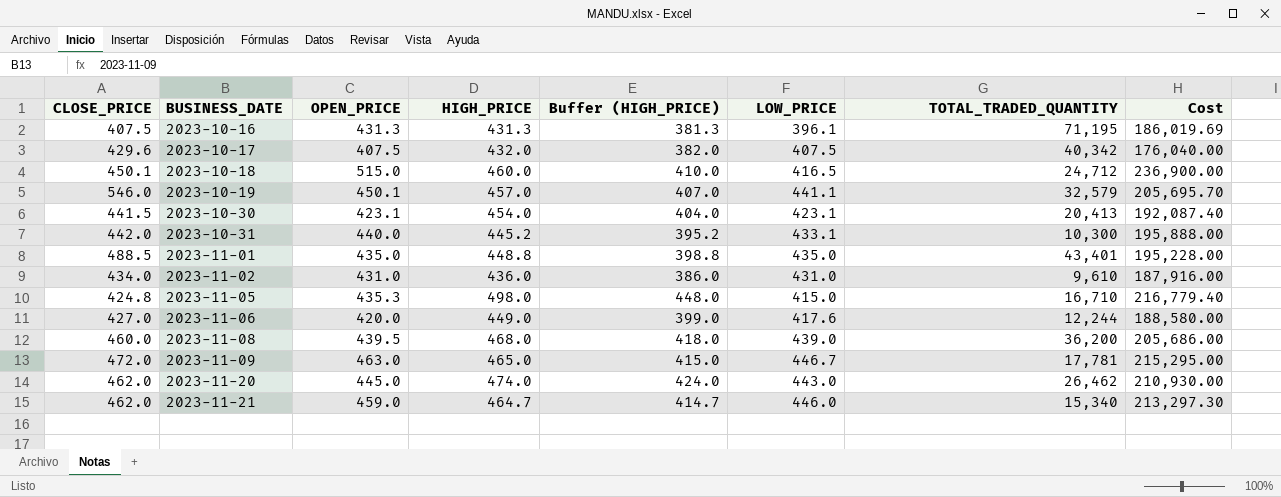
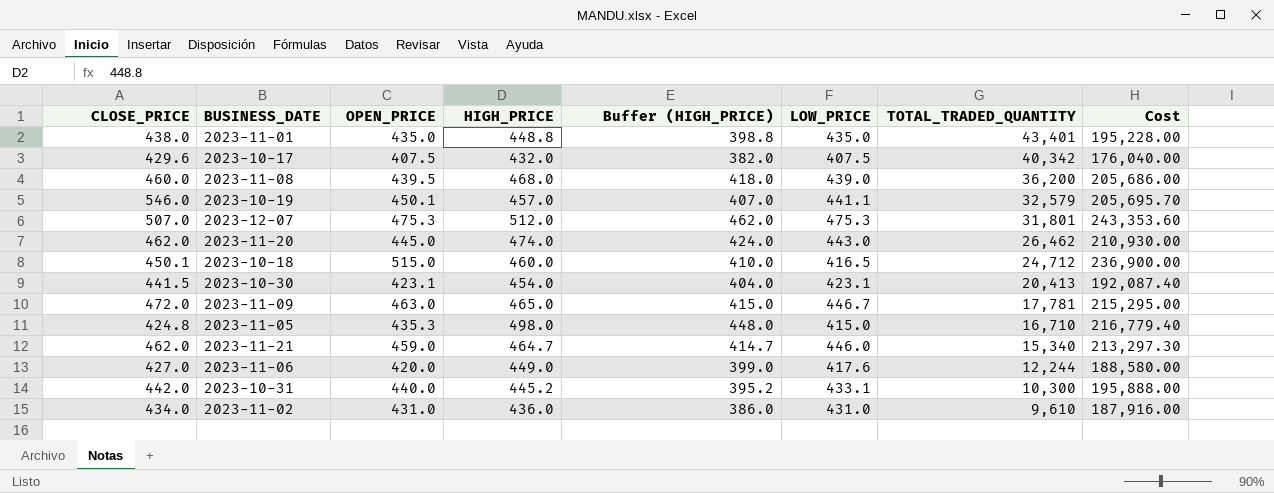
row order: BUSINESS_DATE ascending -> TOTAL_TRADED_QUANTITY descending
row 2023-10-16: 407.5 | 431.3 | 431.3 | 381.3 | 396.1 | 71,195 | 186,019.69 -> none
2023-11-01 | CLOSE_PRICE: 488.5 -> 438.0
row 2023-12-07: none -> 507.0 | 475.3 | 512.0 | 462.0 | 475.3 | 31,801 | 243,353.60

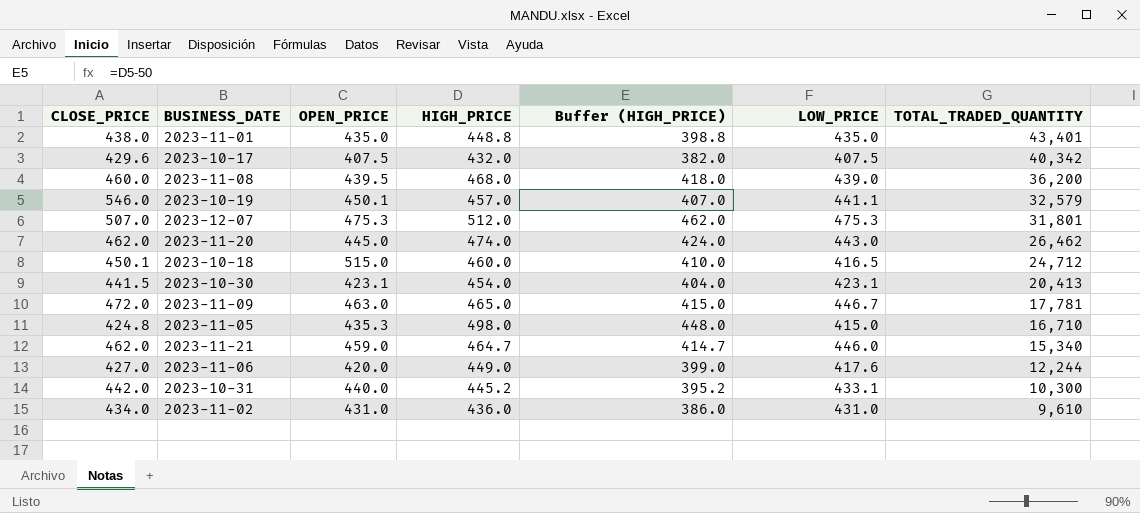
column Cost | formula: [OPEN_PRICE] * [HIGH_PRICE] -> none

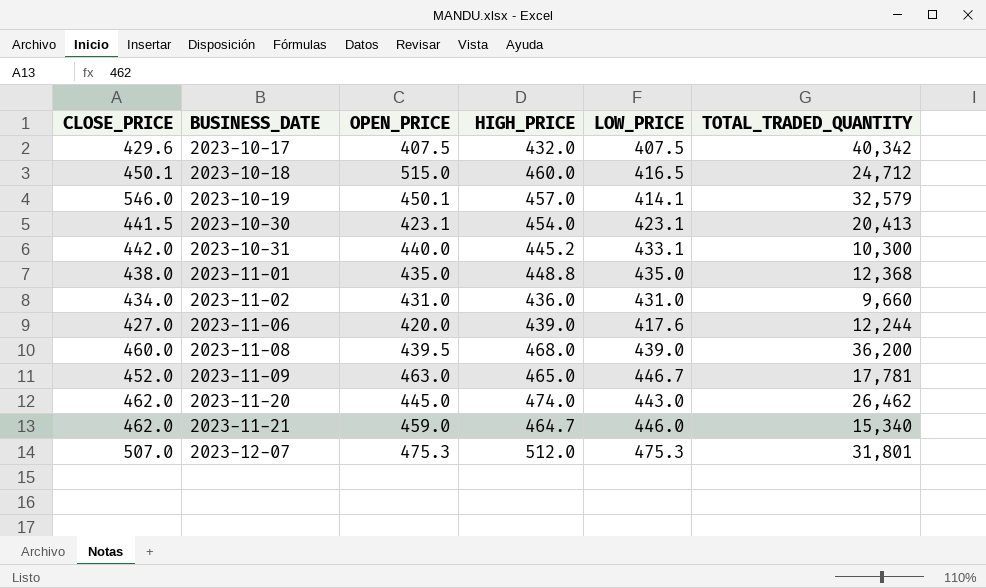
row order: TOTAL_TRADED_QUANTITY descending -> BUSINESS_DATE ascending
column Buffer (HIGH_PRICE) | formula: [HIGH_PRICE] - 50 -> none
row 2023-11-05: 424.8 | 435.3 | 498.0 | 448.0 | 415.0 | 16,710 -> none
2023-10-19 | LOW_PRICE: 441.1 -> 414.1
2023-11-01 | TOTAL_TRADED_QUANTITY: 43,401 -> 12,368
2023-11-02 | TOTAL_TRADED_QUANTITY: 9,610 -> 9,660
2023-11-06 | HIGH_PRICE: 449.0 -> 439.0
2023-11-09 | CLOSE_PRICE: 472.0 -> 452.0

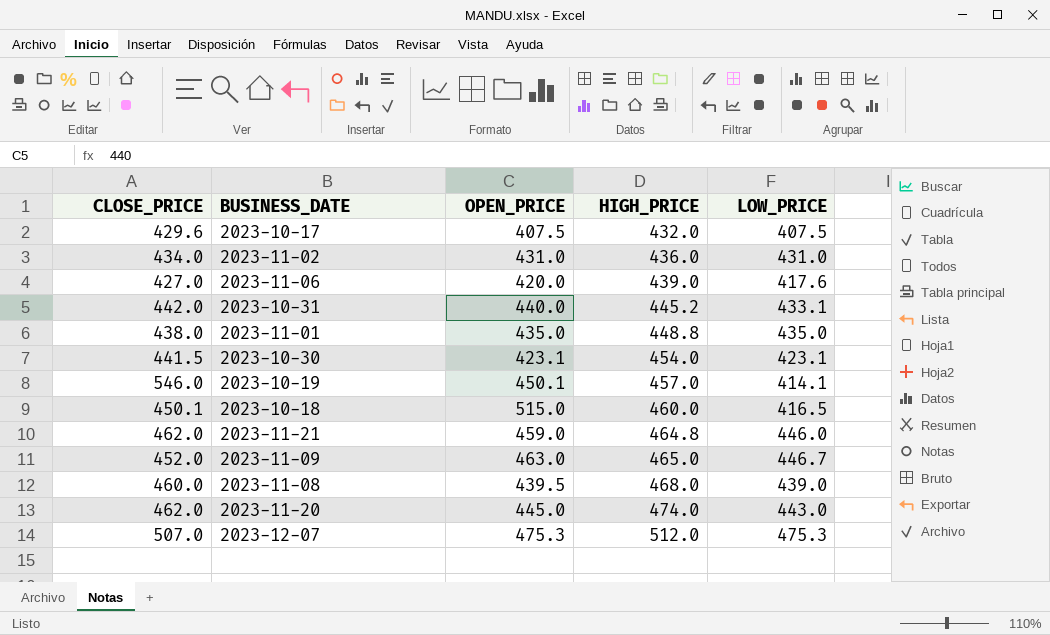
row order: BUSINESS_DATE ascending -> HIGH_PRICE ascending
column TOTAL_TRADED_QUANTITY | position: 6 -> none
2023-11-21 | HIGH_PRICE: 464.7 -> 464.8

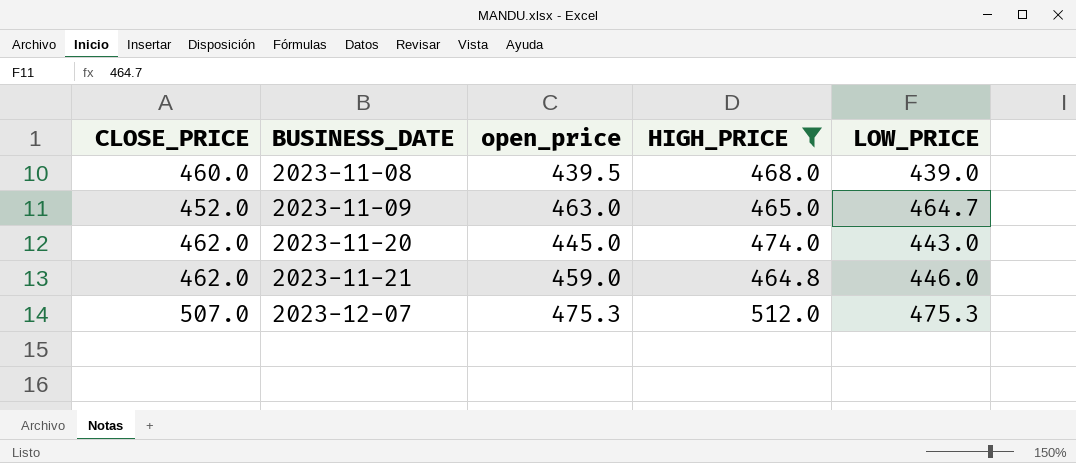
filter: none -> HIGH_PRICE >= 464.8
row order: HIGH_PRICE ascending -> BUSINESS_DATE ascending
column name: OPEN_PRICE -> open_price
2023-11-09 | LOW_PRICE: 446.7 -> 464.7

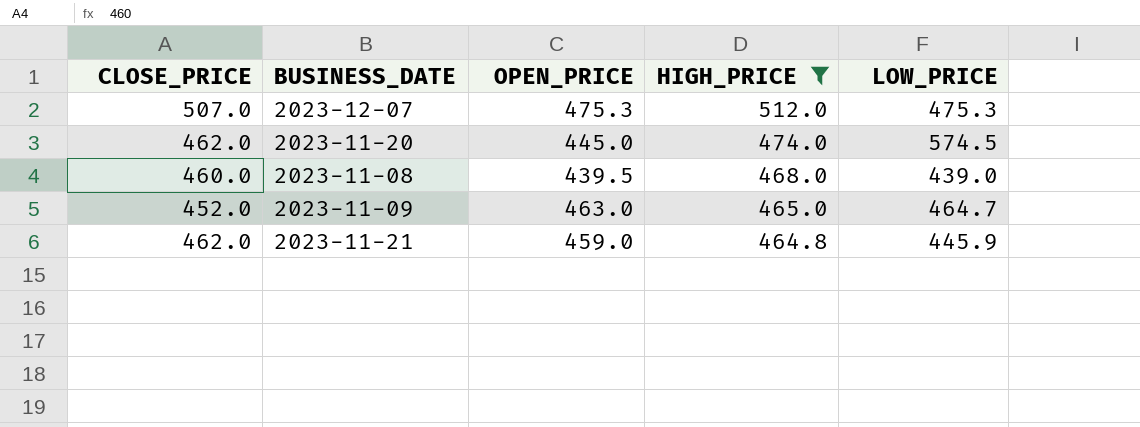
row order: BUSINESS_DATE ascending -> HIGH_PRICE descending
column name: open_price -> OPEN_PRICE
2023-11-20 | LOW_PRICE: 443.0 -> 574.5
2023-11-21 | LOW_PRICE: 446.0 -> 445.9

